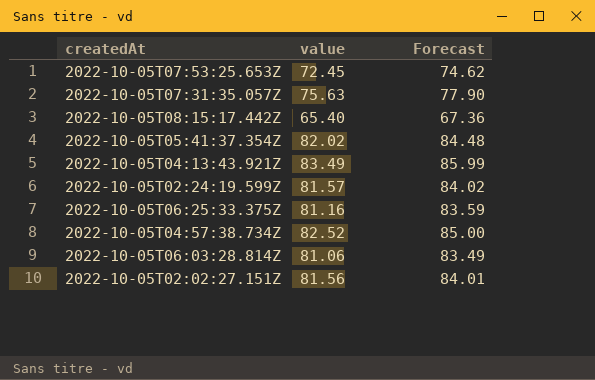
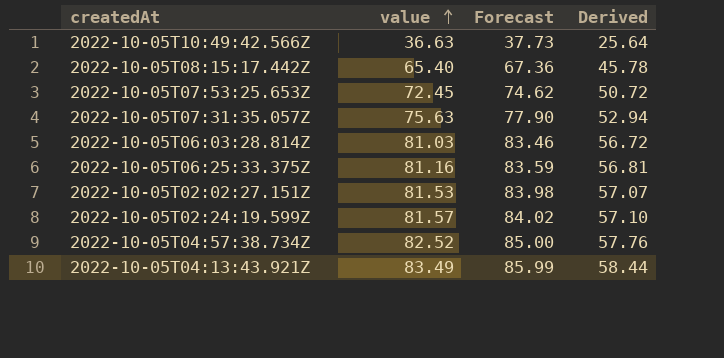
row order: none -> value ascending
column Derived | formula: none -> [value] * 0.7
row 2022-10-05T05:41:37.354Z: 82.02 | 84.48 -> none
row 2022-10-05T10:49:42.566Z: none -> 36.63 | 37.73 | 25.64
2022-10-05T06:03:28.814Z | value: 81.06 -> 81.03
2022-10-05T06:03:28.814Z | Forecast: 83.49 -> 83.46
2022-10-05T02:02:27.151Z | value: 81.56 -> 81.53
2022-10-05T02:02:27.151Z | Forecast: 84.01 -> 83.98

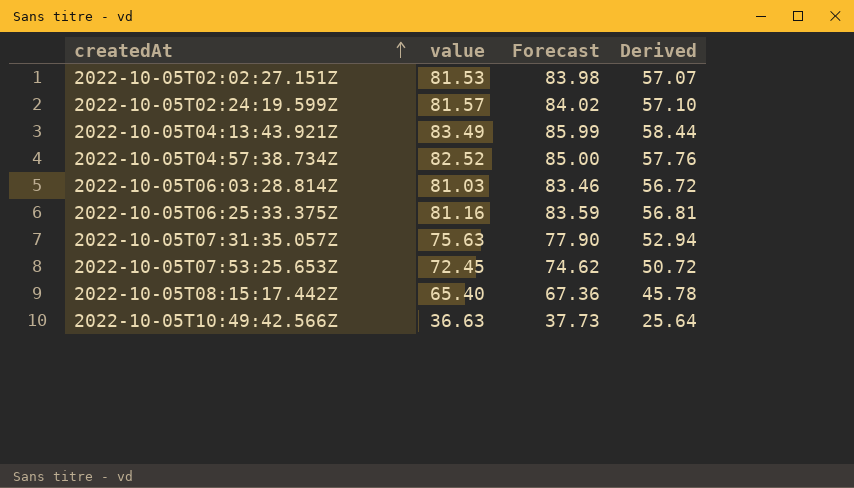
row order: value ascending -> createdAt ascending

